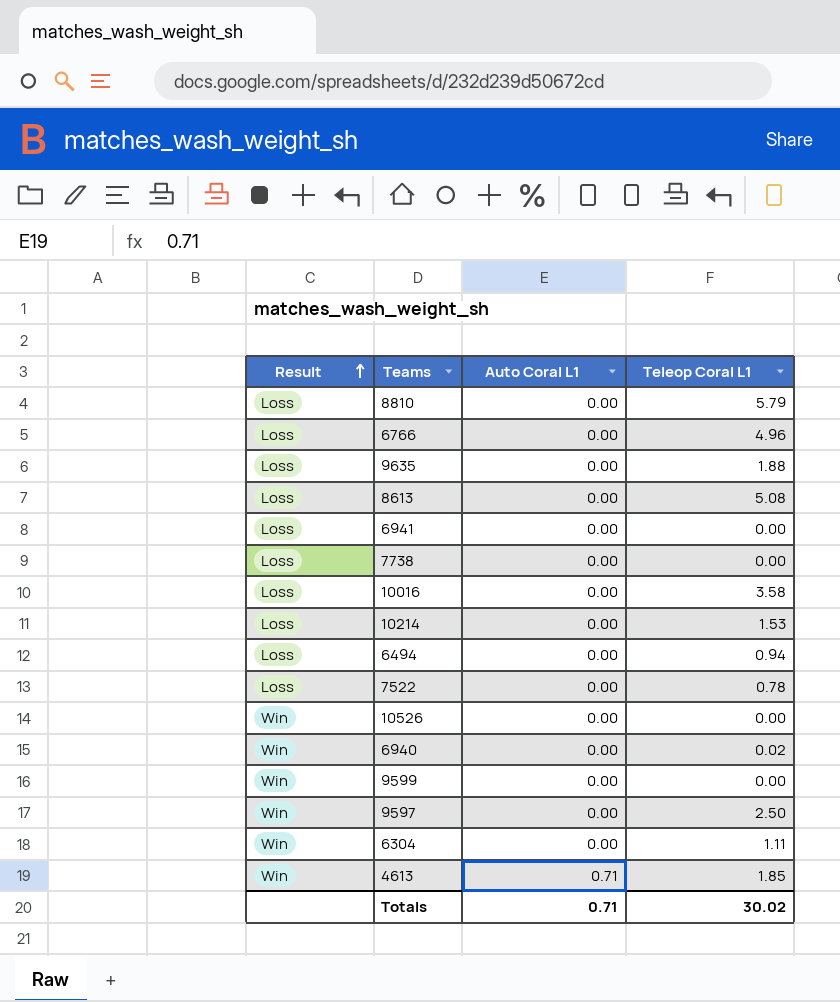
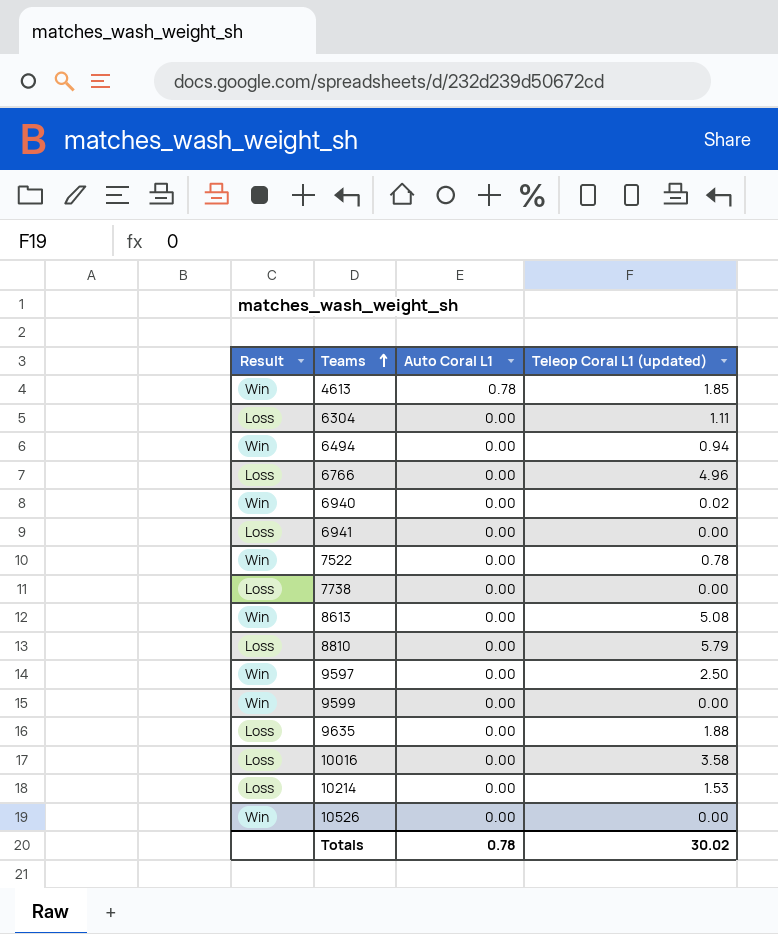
row order: Result ascending -> Teams ascending
column name: Teleop Coral L1 -> Teleop Coral L1 (updated)
4613 | Auto Coral L1: 0.71 -> 0.78
6304 | Result: Win -> Loss
6494 | Result: Loss -> Win
7522 | Result: Loss -> Win
8613 | Result: Loss -> Win
Totals | Auto Coral L1: 0.71 -> 0.78

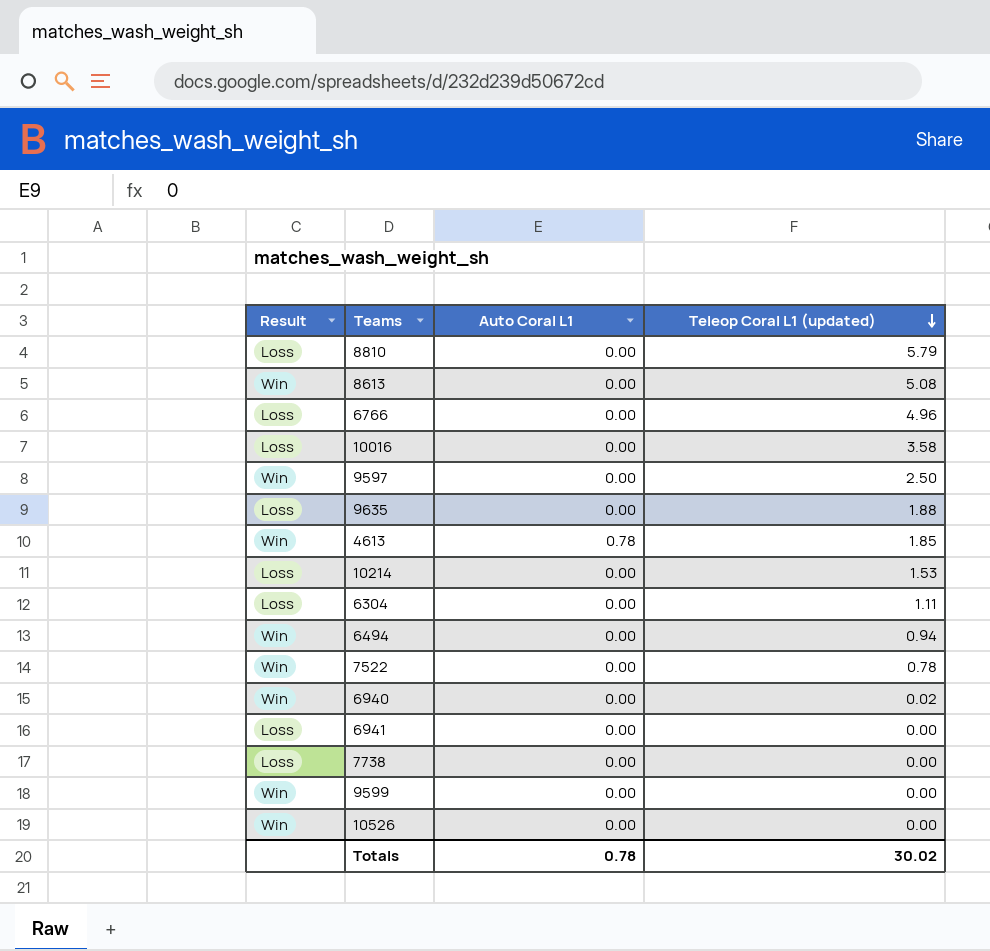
row order: Teams ascending -> Teleop Coral L1 (updated) descending

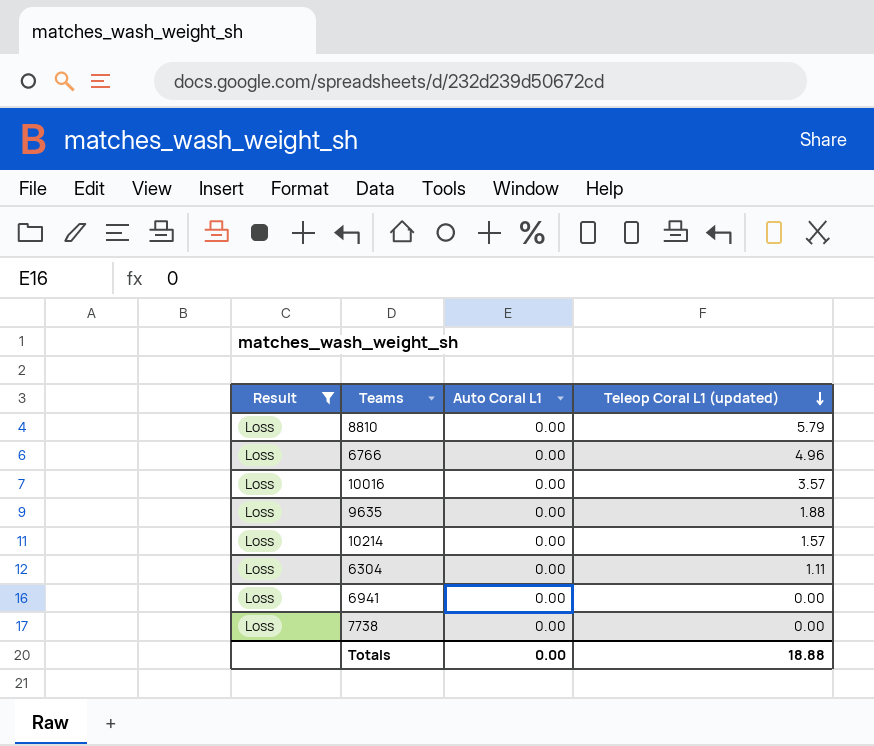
filter: none -> Result = Loss
10016 | Teleop Coral L1 (updated): 3.58 -> 3.57
10214 | Teleop Coral L1 (updated): 1.53 -> 1.57
Totals | Auto Coral L1: 0.78 -> 0.00
Totals | Teleop Coral L1 (updated): 30.02 -> 18.88

